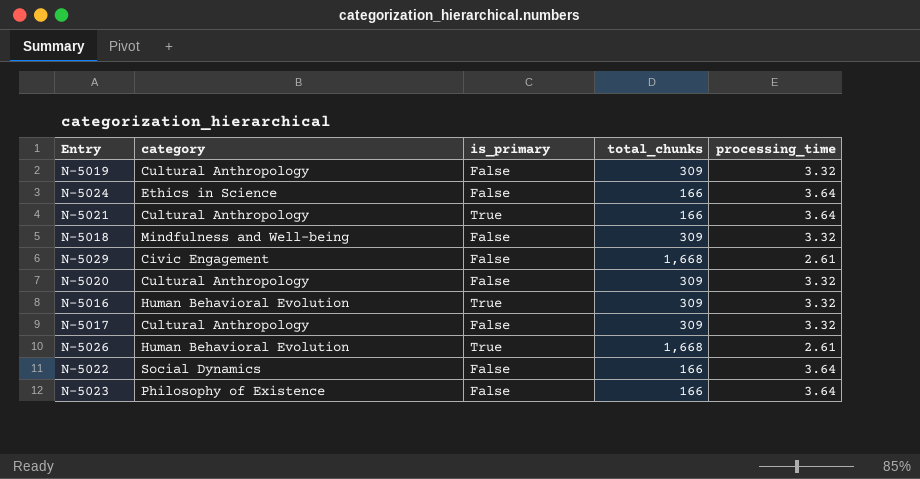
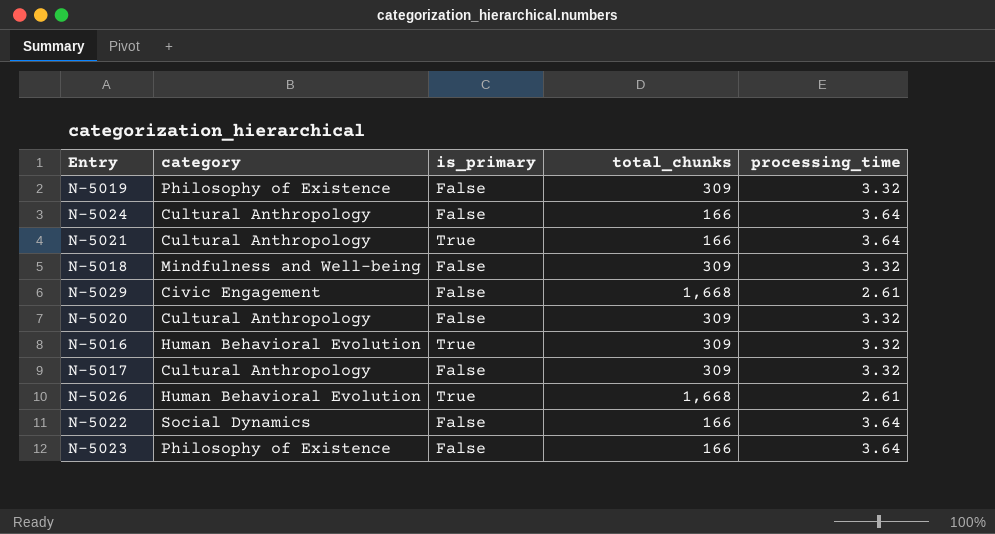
N-5019 | category: Cultural Anthropology -> Philosophy of Existence
N-5024 | category: Ethics in Science -> Cultural Anthropology

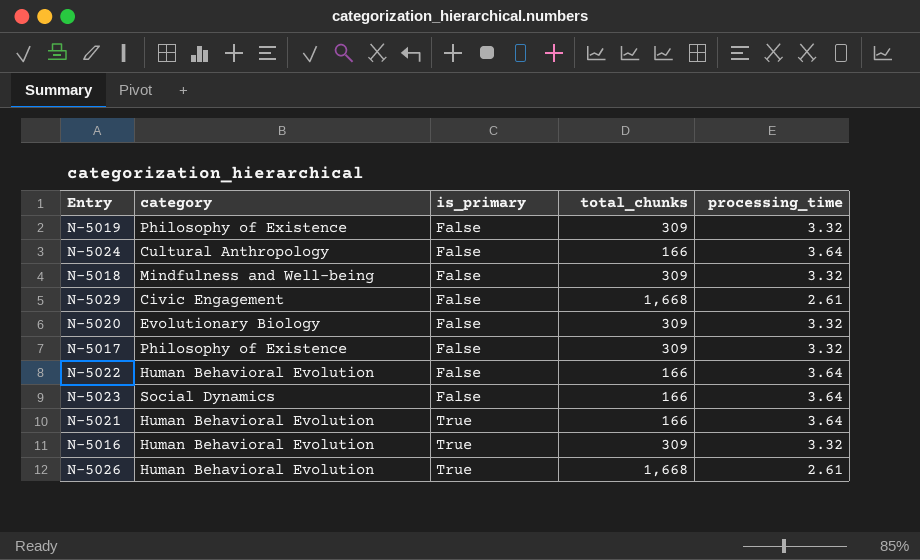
row order: none -> is_primary ascending
N-5020 | category: Cultural Anthropology -> Evolutionary Biology
N-5017 | category: Cultural Anthropology -> Philosophy of Existence
N-5022 | category: Social Dynamics -> Human Behavioral Evolution
N-5023 | category: Philosophy of Existence -> Social Dynamics
N-5021 | category: Cultural Anthropology -> Human Behavioral Evolution

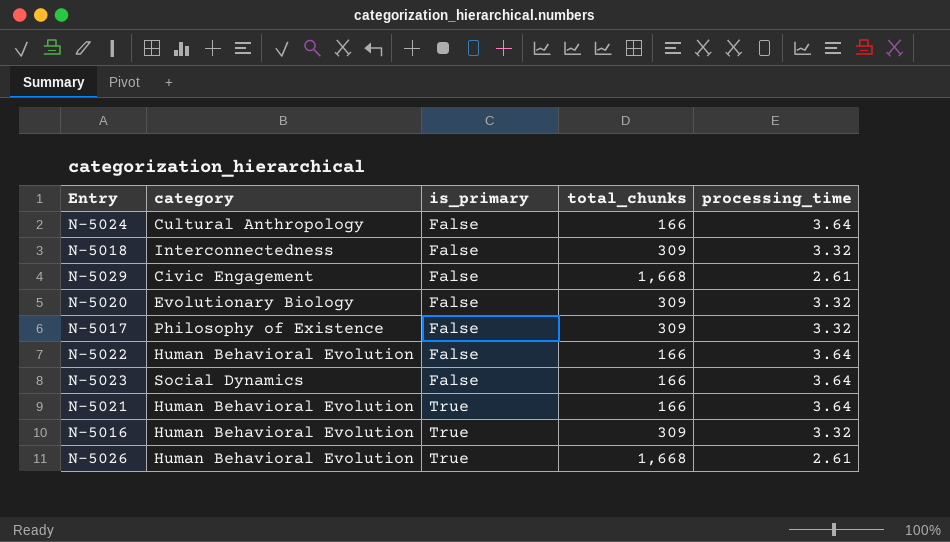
row N-5019: Philosophy of Existence | False | 309 | 3.32 -> none
N-5018 | category: Mindfulness and Well-being -> Interconnectedness

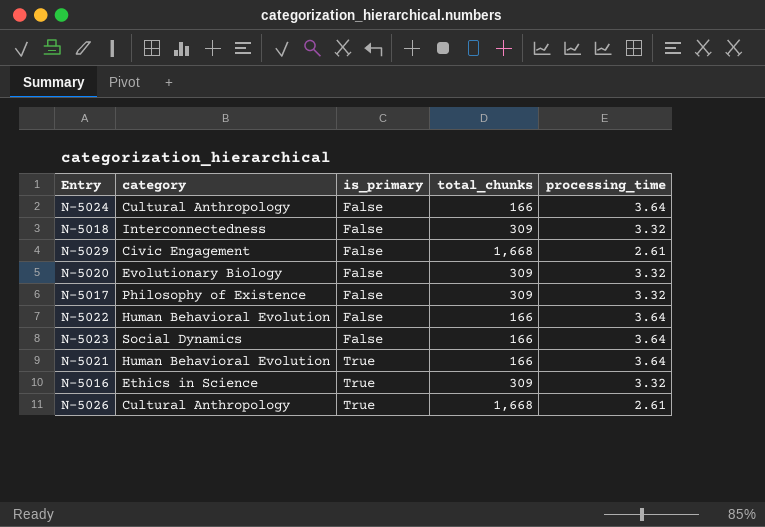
N-5016 | category: Human Behavioral Evolution -> Ethics in Science
N-5026 | category: Human Behavioral Evolution -> Cultural Anthropology

